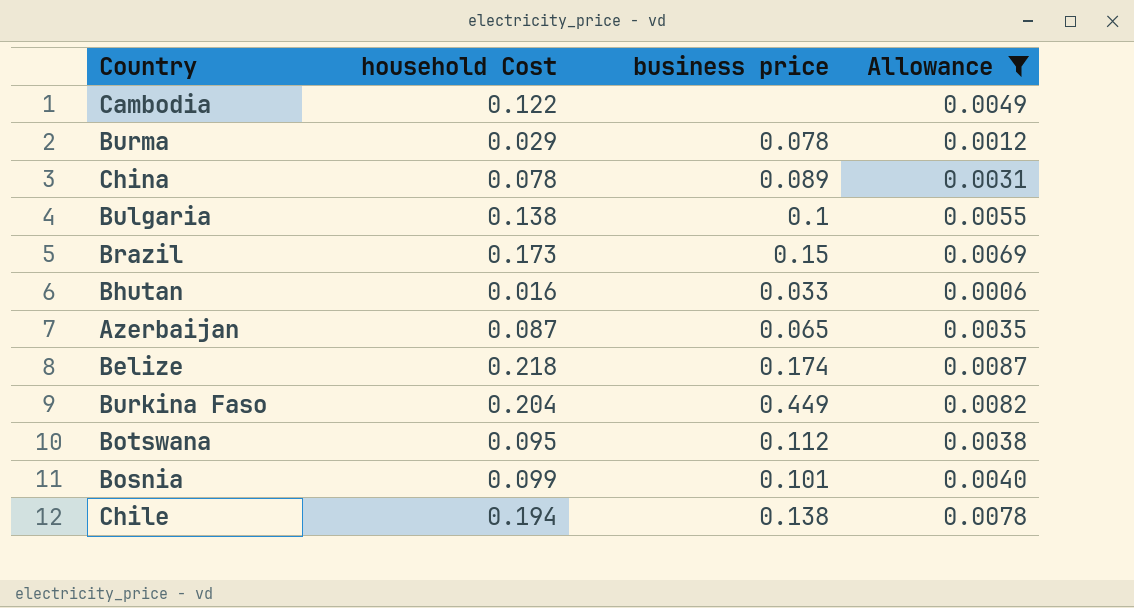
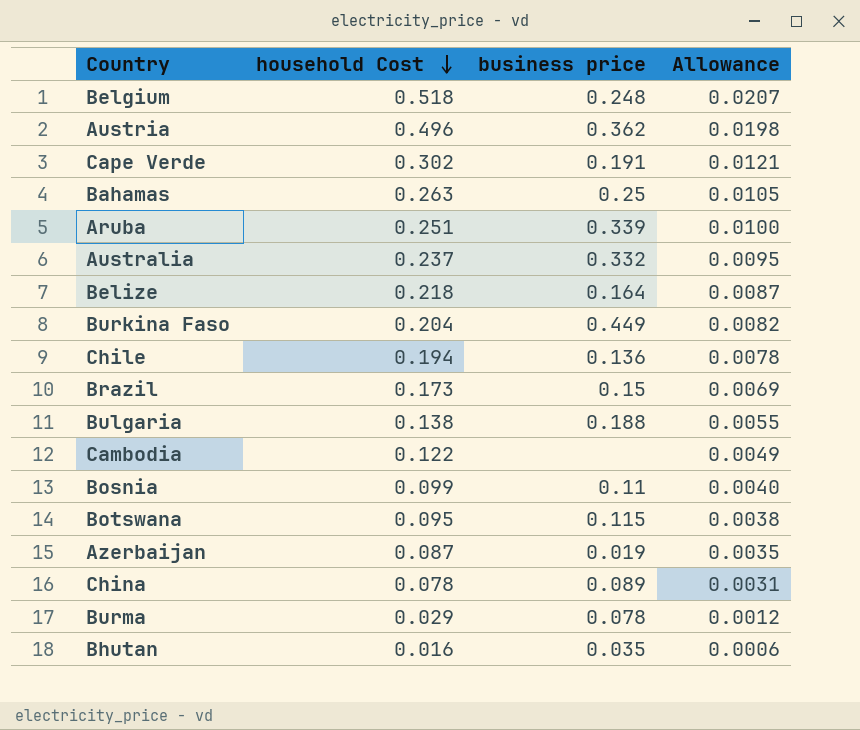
filter: Allowance <= 0.0087 -> none
row order: none -> household Cost descending
Belize | business price: 0.174 -> 0.164
Chile | business price: 0.138 -> 0.136
Bulgaria | business price: 0.1 -> 0.188
Bosnia | business price: 0.101 -> 0.11
Botswana | business price: 0.112 -> 0.115
Azerbaijan | business price: 0.065 -> 0.019
Bhutan | business price: 0.033 -> 0.035

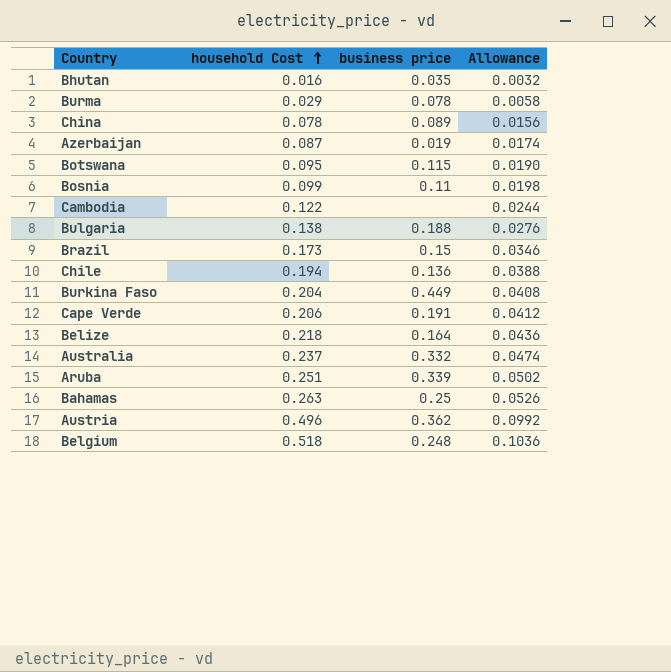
row order: household Cost descending -> household Cost ascending
column Allowance | formula: [household Cost] * 0.04 -> [household Cost] * 0.2
Cape Verde | household Cost: 0.302 -> 0.206

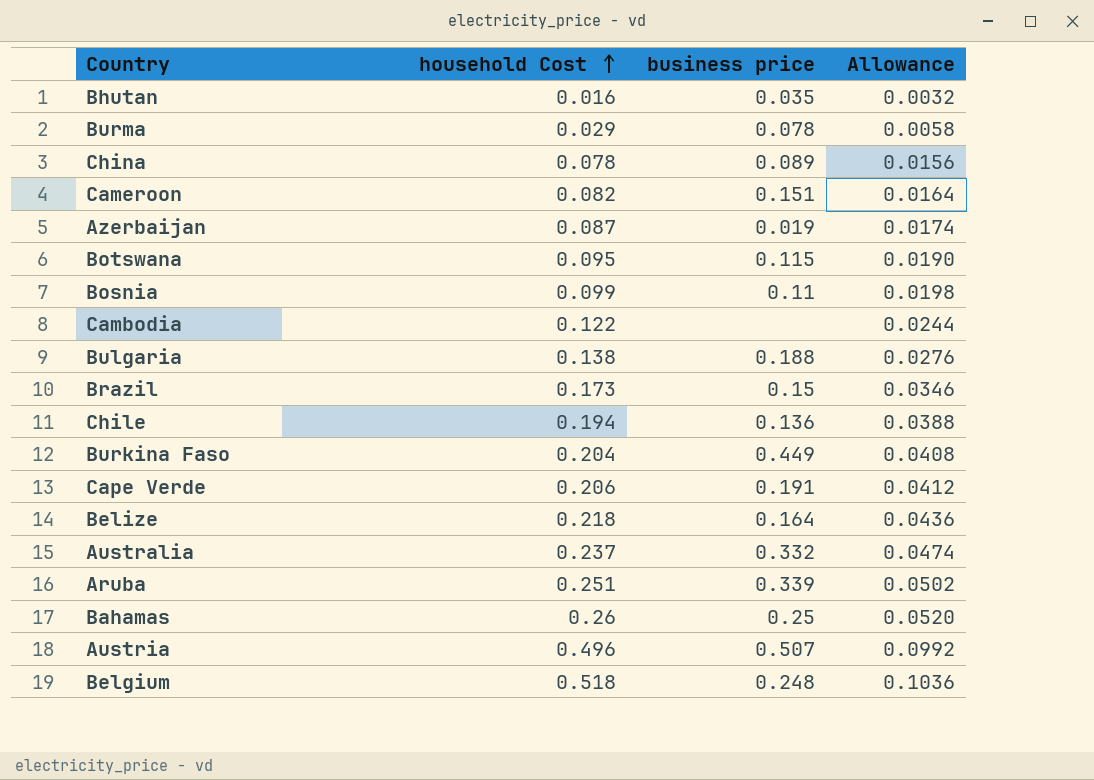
row Cameroon: none -> 0.082 | 0.151 | 0.0164
Bahamas | household Cost: 0.263 -> 0.26
Bahamas | Allowance: 0.0526 -> 0.0520
Austria | business price: 0.362 -> 0.507

